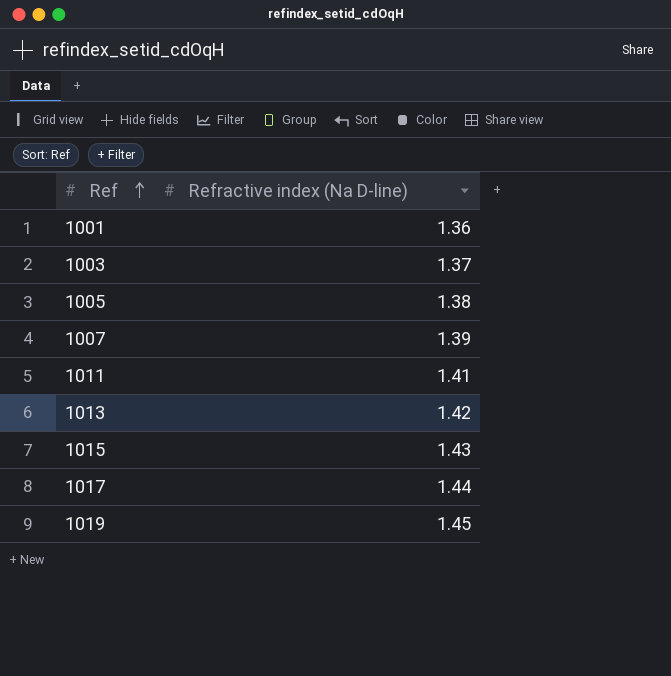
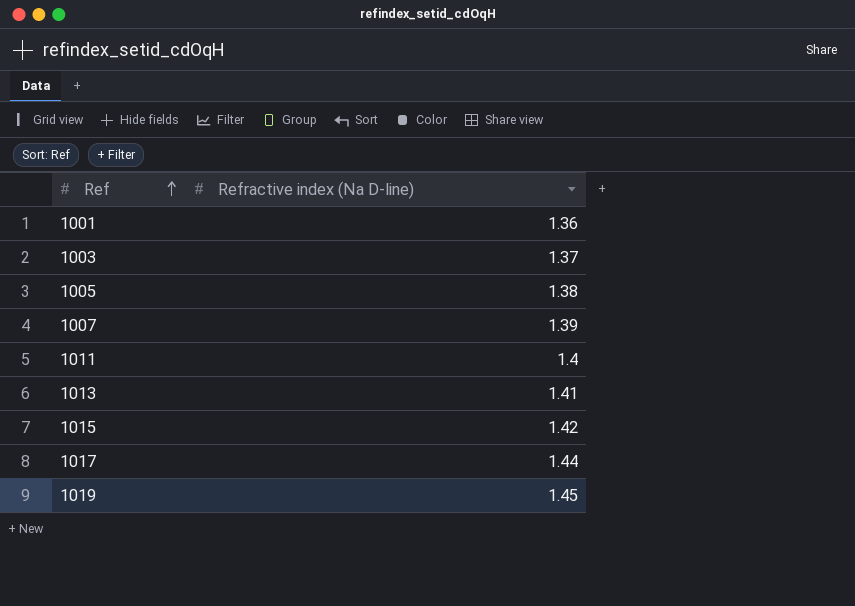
1011 | Refractive index (Na D-line): 1.41 -> 1.4
1013 | Refractive index (Na D-line): 1.42 -> 1.41
1015 | Refractive index (Na D-line): 1.43 -> 1.42

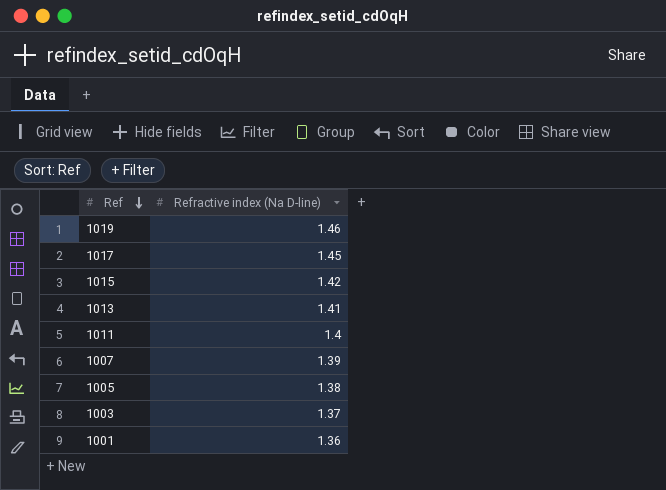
row order: Ref ascending -> Ref descending
1019 | Refractive index (Na D-line): 1.45 -> 1.46
1017 | Refractive index (Na D-line): 1.44 -> 1.45

